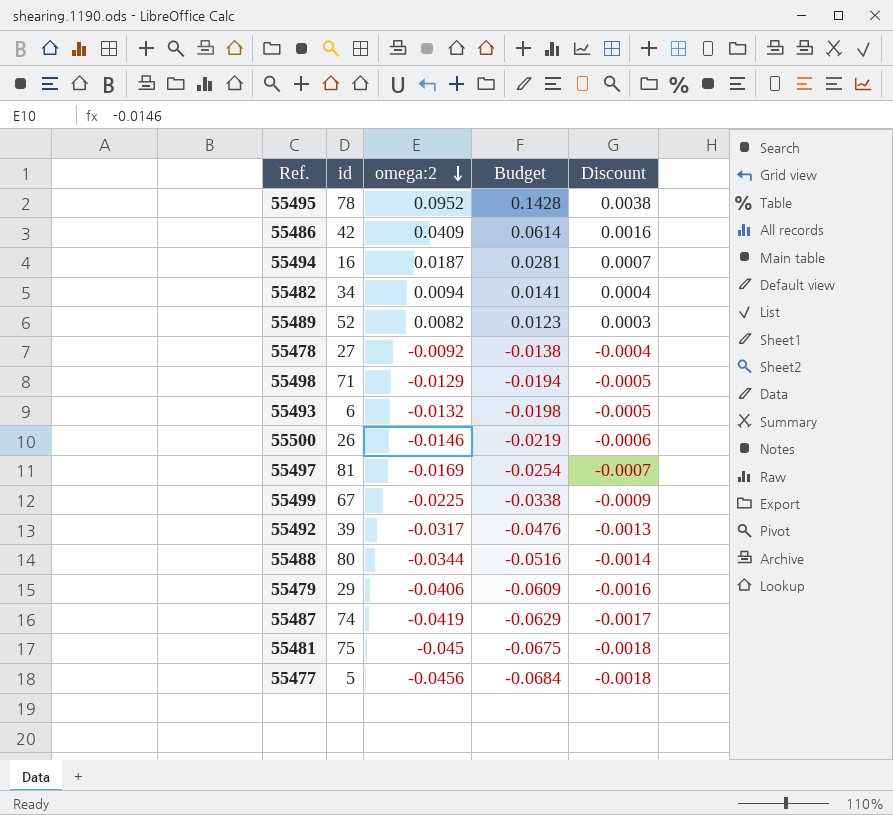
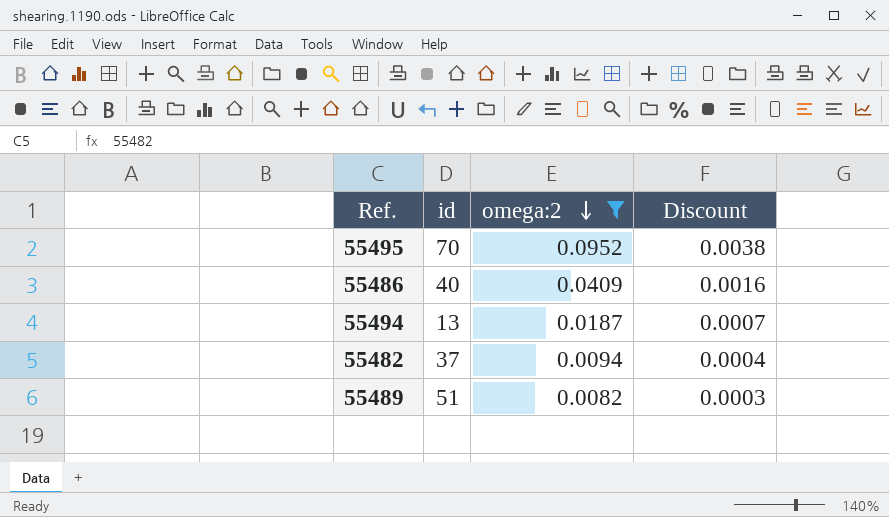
filter: none -> omega:2 >= 0.0082
column Budget | formula: [omega:2] * 1.5 -> none
55495 | id: 78 -> 70
55486 | id: 42 -> 40
55494 | id: 16 -> 13
55482 | id: 34 -> 37
55489 | id: 52 -> 51

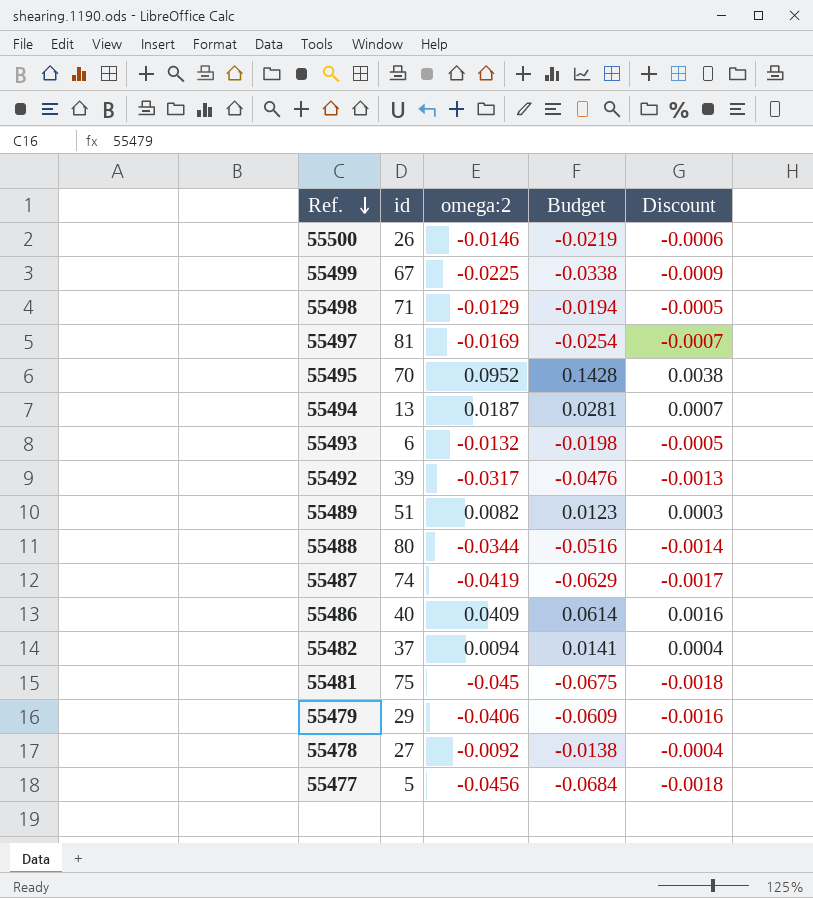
filter: omega:2 >= 0.0082 -> none
row order: omega:2 descending -> Ref. descending
column Budget | formula: none -> [omega:2] * 1.5

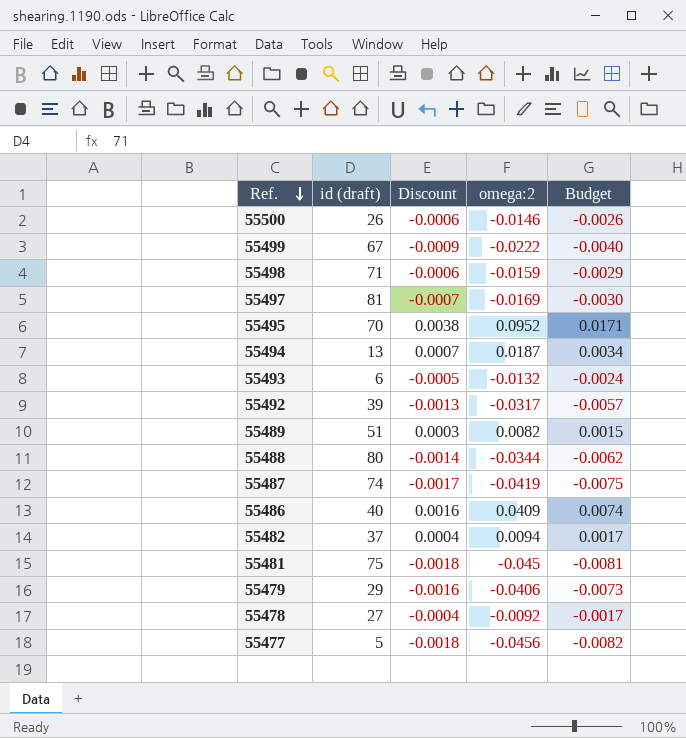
column name: id -> id (draft)
column Discount | position: 5 -> 3
column Budget | formula: [omega:2] * 1.5 -> [omega:2] * 0.18
55499 | omega:2: -0.0225 -> -0.0222
55498 | Discount: -0.0005 -> -0.0006
55498 | omega:2: -0.0129 -> -0.0159

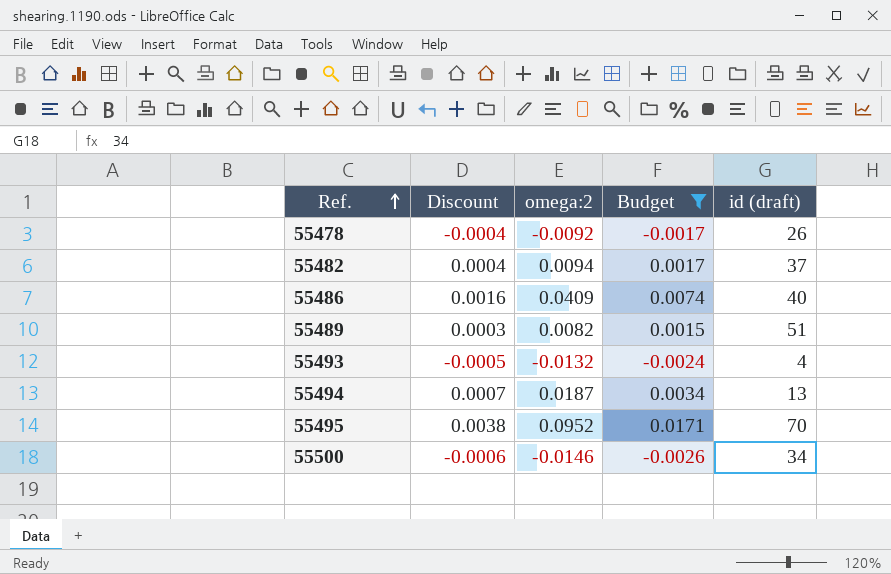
filter: none -> Budget >= -0.0026
row order: Ref. descending -> Ref. ascending
column id (draft) | position: 2 -> 5
55478 | id (draft): 27 -> 26
55493 | id (draft): 6 -> 4
55500 | id (draft): 26 -> 34

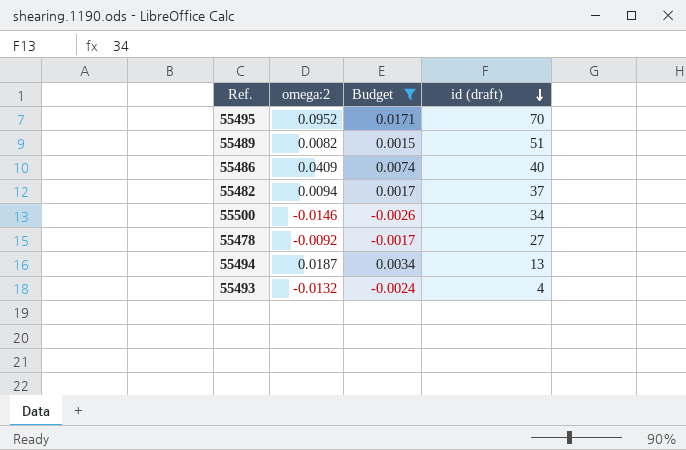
row order: Ref. ascending -> id (draft) descending
column Discount | formula: [omega:2] * 0.04 -> none
55478 | id (draft): 26 -> 27

